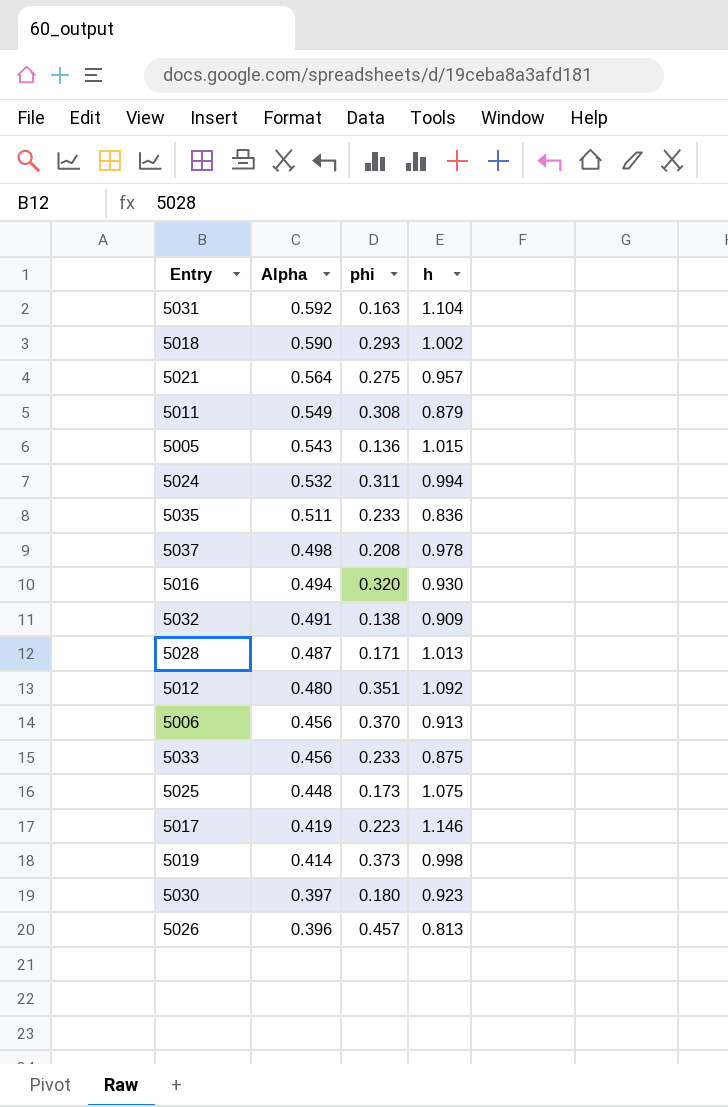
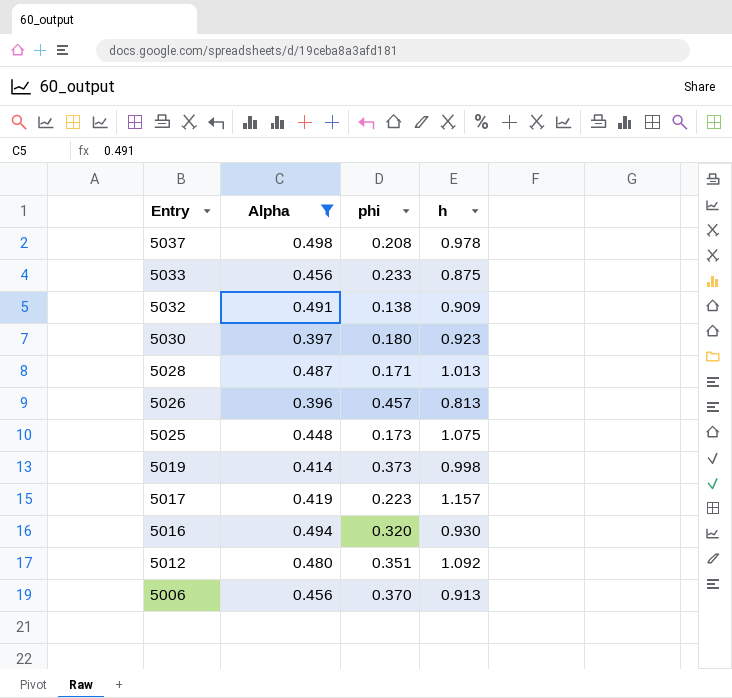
filter: none -> Alpha <= 0.498
row order: Alpha descending -> Entry descending
5017 | h: 1.146 -> 1.157

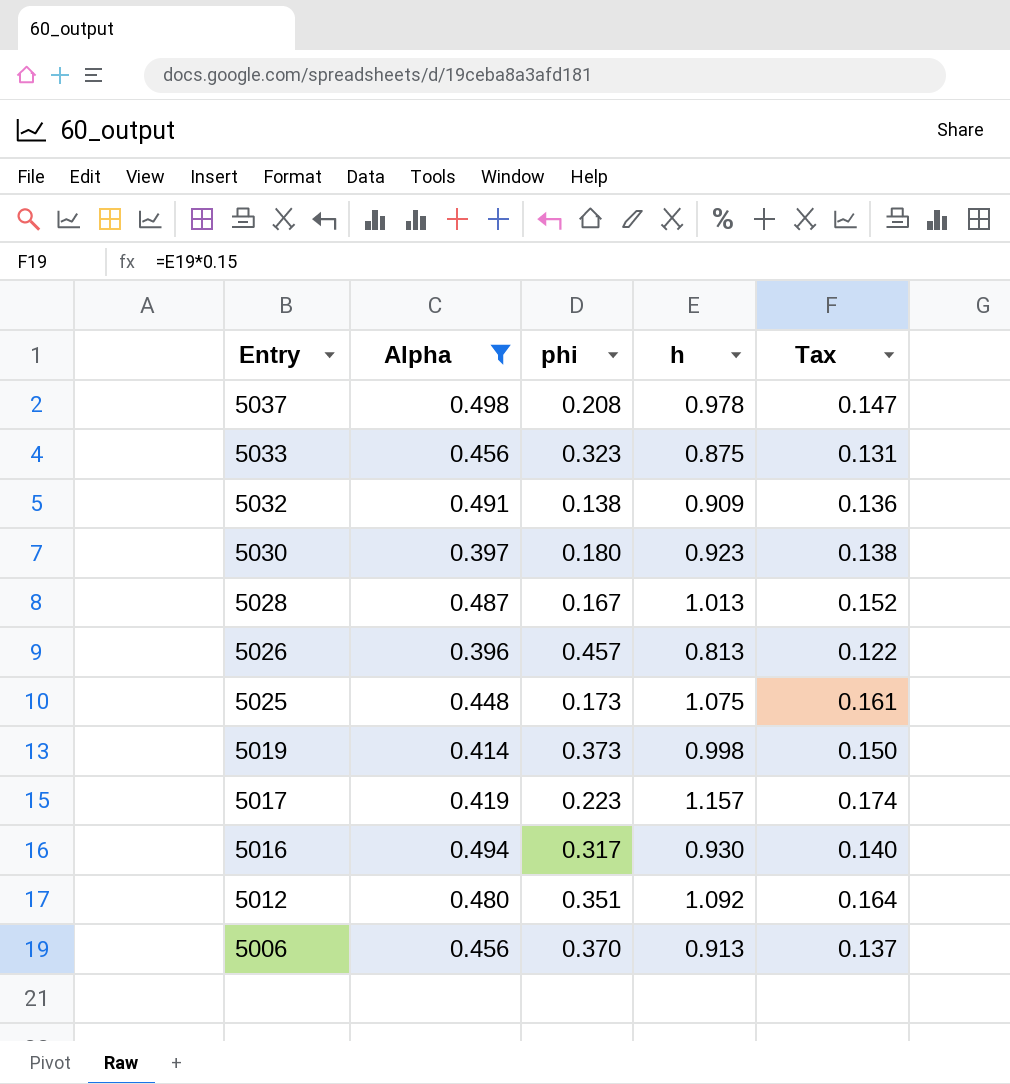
column Tax | formula: none -> [h] * 0.15
5033 | phi: 0.233 -> 0.323
5028 | phi: 0.171 -> 0.167
5016 | phi: 0.320 -> 0.317

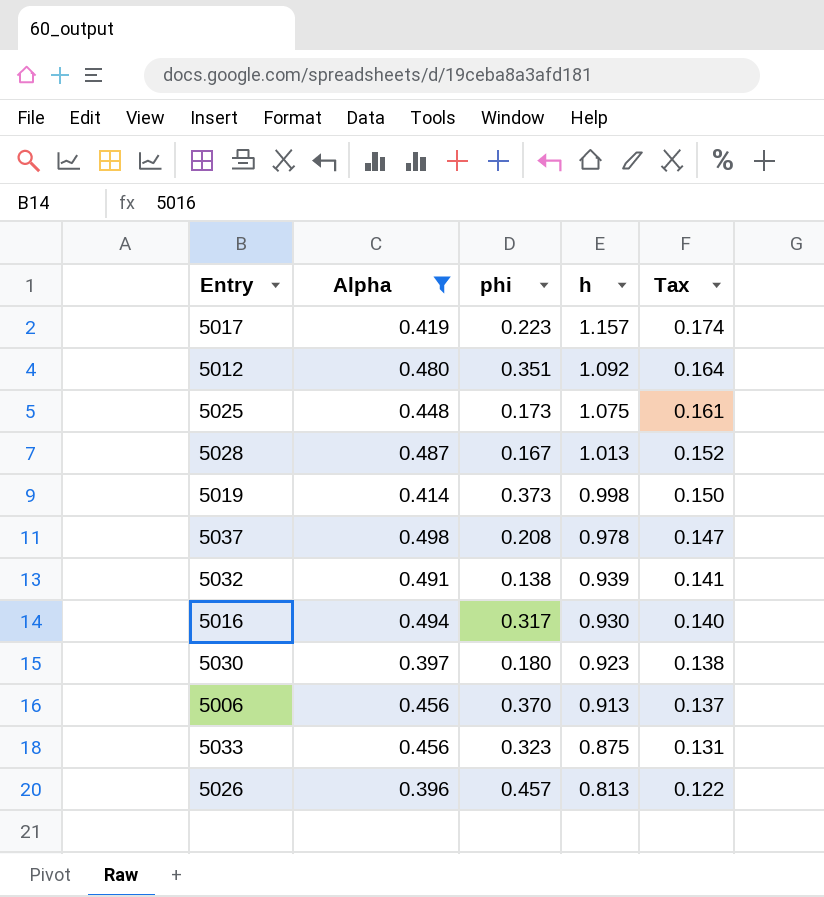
row order: Entry descending -> h descending
5032 | h: 0.909 -> 0.939
5032 | Tax: 0.136 -> 0.141

